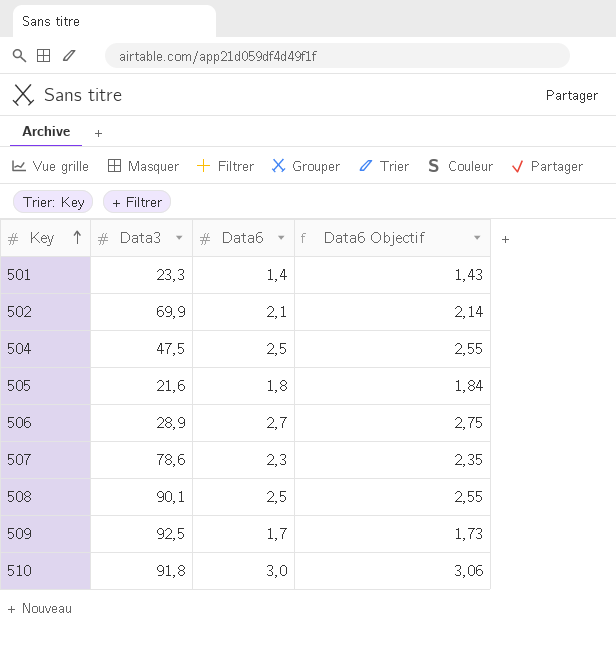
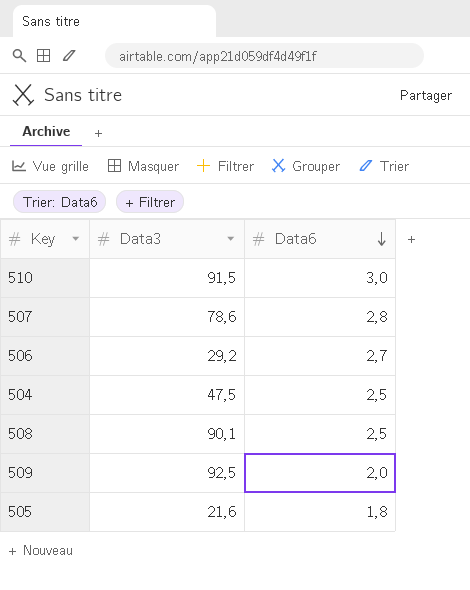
row order: Key ascending -> Data6 descending
column Data6 Objectif | formula: [Data6] * 1,02 -> none
row 501: 23,3 | 1,4 | 1,43 -> none
row 502: 69,9 | 2,1 | 2,14 -> none
510 | Data3: 91,8 -> 91,5
507 | Data6: 2,3 -> 2,8
506 | Data3: 28,9 -> 29,2
509 | Data6: 1,7 -> 2,0

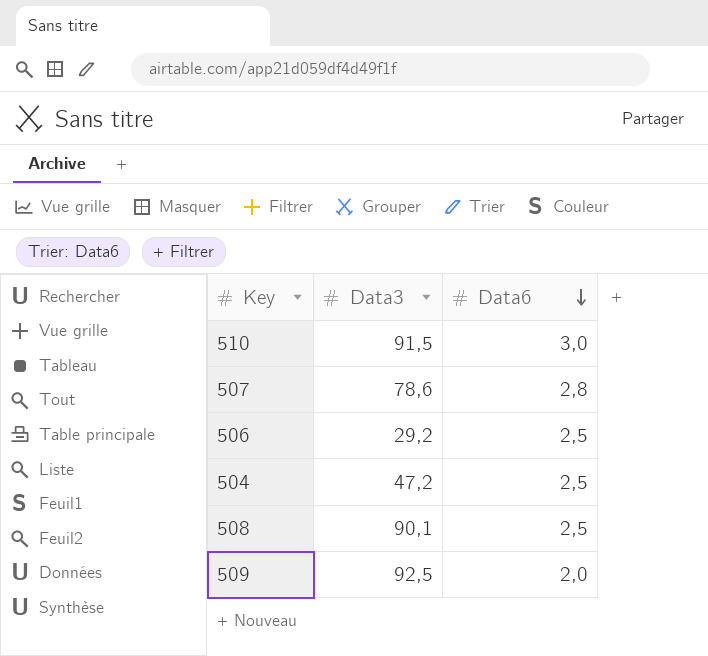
row 505: 21,6 | 1,8 -> none
506 | Data6: 2,7 -> 2,5
504 | Data3: 47,5 -> 47,2

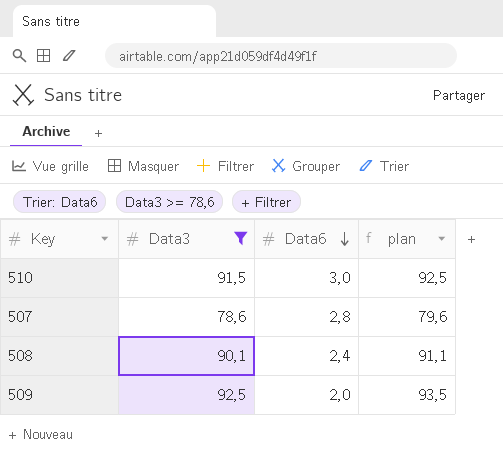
filter: none -> Data3 >= 78,6
column plan | formula: none -> [Data3] + 1
508 | Data6: 2,5 -> 2,4

